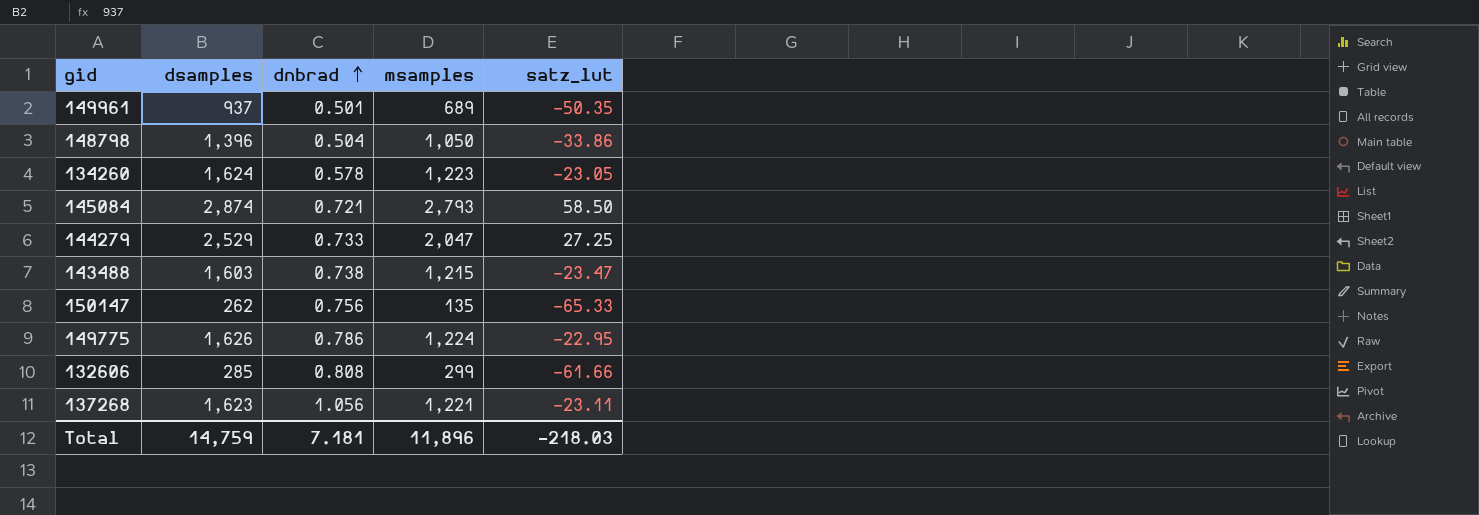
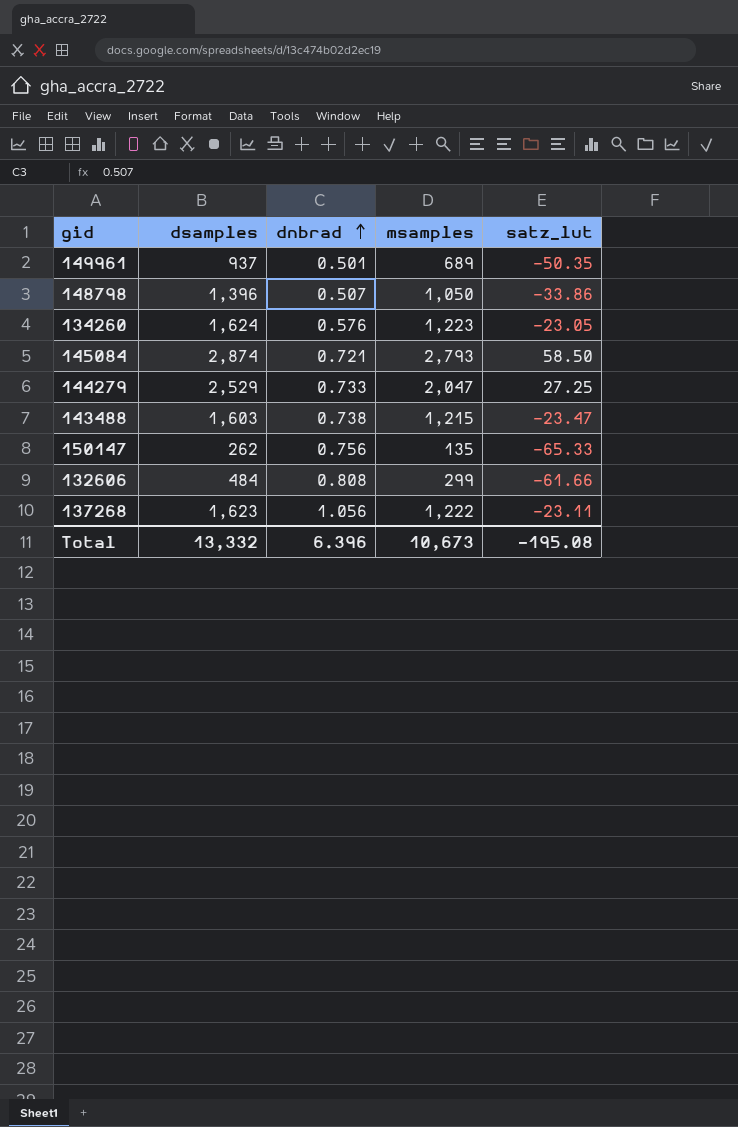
row 149775: 1,626 | 0.786 | 1,224 | -22.95 -> none
148798 | dnbrad: 0.504 -> 0.507
134260 | dnbrad: 0.578 -> 0.576
132606 | dsamples: 285 -> 484
137268 | msamples: 1,221 -> 1,222
Total | dsamples: 14,759 -> 13,332
Total | dnbrad: 7.181 -> 6.396
Total | msamples: 11,896 -> 10,673
Total | satz_lut: -218.03 -> -195.08

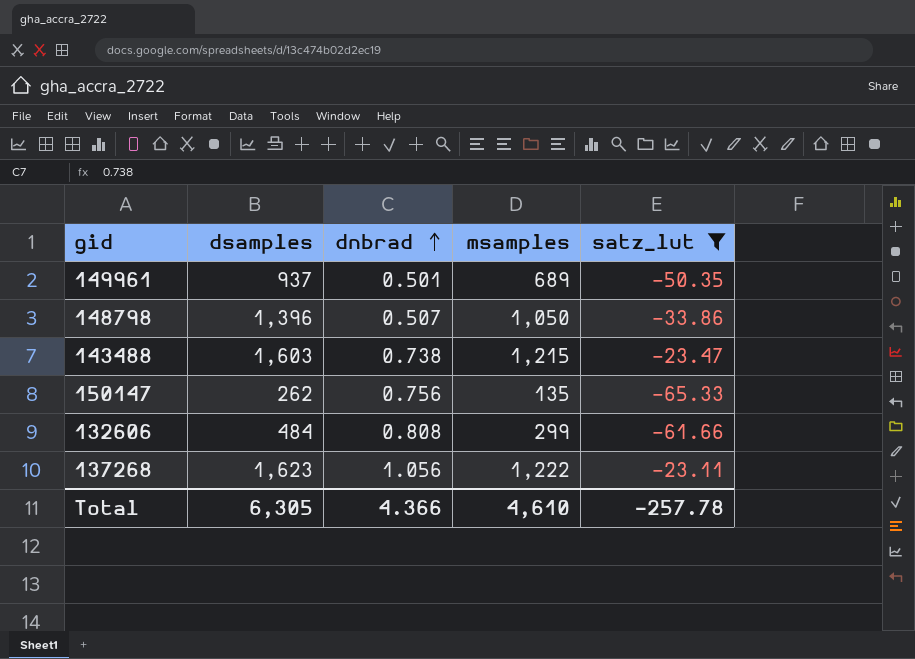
filter: none -> satz_lut <= -23.11
Total | dsamples: 13,332 -> 6,305
Total | dnbrad: 6.396 -> 4.366
Total | msamples: 10,673 -> 4,610
Total | satz_lut: -195.08 -> -257.78

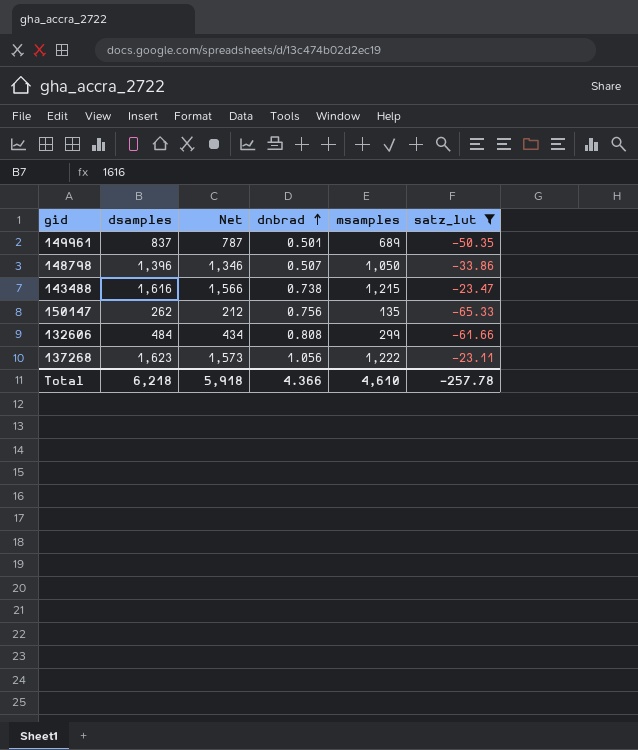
column Net | formula: none -> [dsamples] - 50
149961 | dsamples: 937 -> 837
143488 | dsamples: 1,603 -> 1,616
Total | dsamples: 6,305 -> 6,218

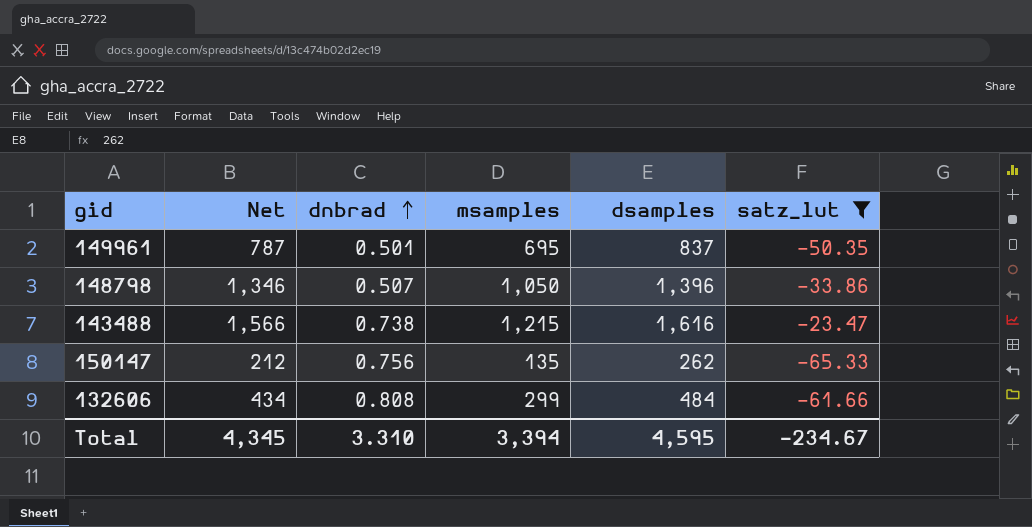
column dsamples | position: 2 -> 5
row 137268: 1,623 | 1,573 | 1.056 | 1,222 | -23.11 -> none
149961 | msamples: 689 -> 695
Total | Net: 5,918 -> 4,345
Total | dnbrad: 4.366 -> 3.310
Total | msamples: 4,610 -> 3,394
Total | dsamples: 6,218 -> 4,595
Total | satz_lut: -257.78 -> -234.67

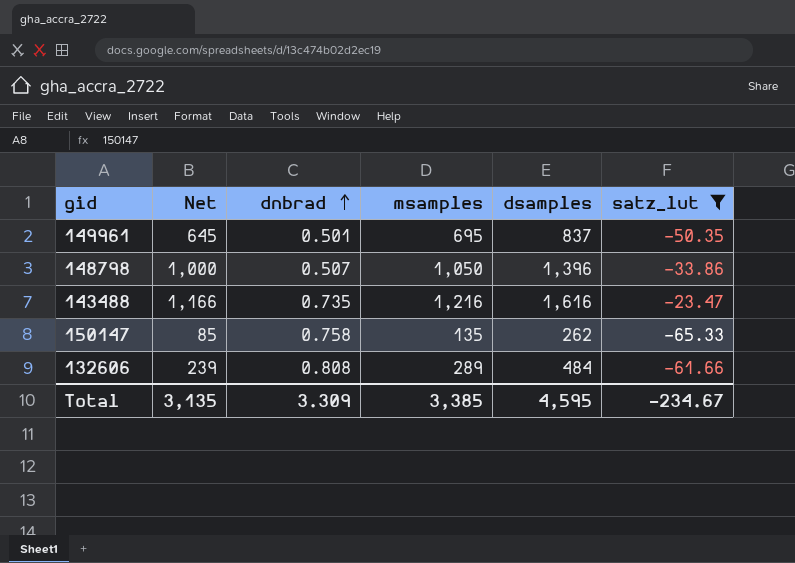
column Net | formula: [dsamples] - 50 -> [msamples] - 50
143488 | dnbrad: 0.738 -> 0.735
143488 | msamples: 1,215 -> 1,216
150147 | dnbrad: 0.756 -> 0.758
132606 | msamples: 299 -> 289
Total | Net: 4,345 -> 3,135
Total | dnbrad: 3.310 -> 3.309
Total | msamples: 3,394 -> 3,385

